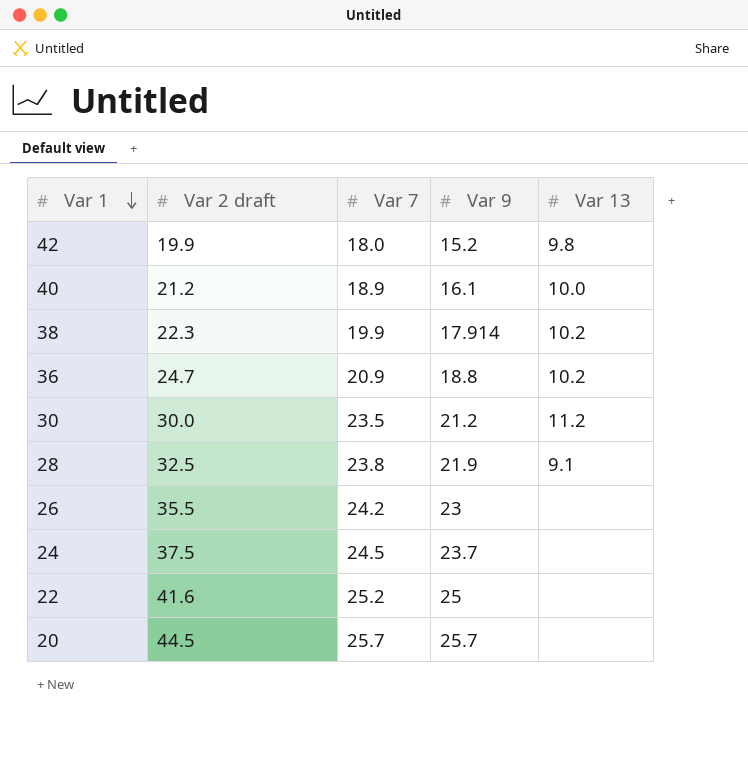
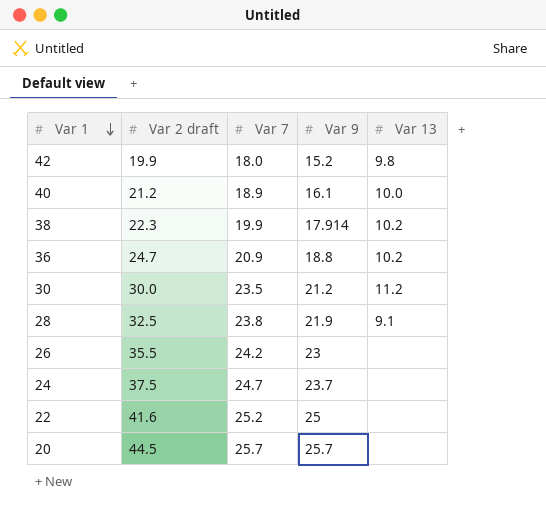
24 | Var 7: 24.5 -> 24.7

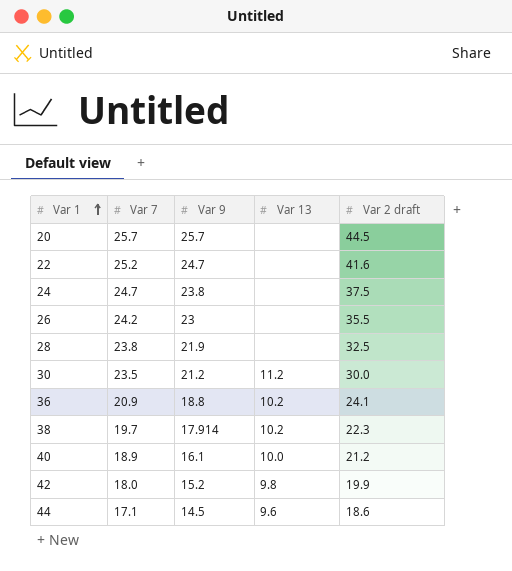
row order: Var 1 descending -> Var 1 ascending
column Var 2 draft | position: 2 -> 5
22 | Var 9: 25 -> 24.7
24 | Var 9: 23.7 -> 23.8
28 | Var 13: 9.1 -> none
36 | Var 2 draft: 24.7 -> 24.1
38 | Var 7: 19.9 -> 19.7
row 44: none -> 17.1 | 14.5 | 9.6 | 18.6

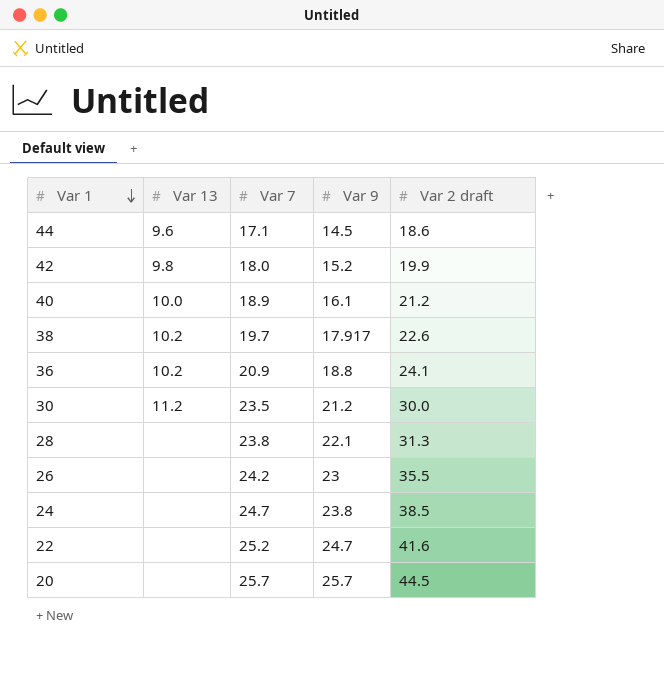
row order: Var 1 ascending -> Var 1 descending
column Var 13 | position: 4 -> 2
38 | Var 9: 17.914 -> 17.917
38 | Var 2 draft: 22.3 -> 22.6
28 | Var 9: 21.9 -> 22.1
28 | Var 2 draft: 32.5 -> 31.3
24 | Var 2 draft: 37.5 -> 38.5

